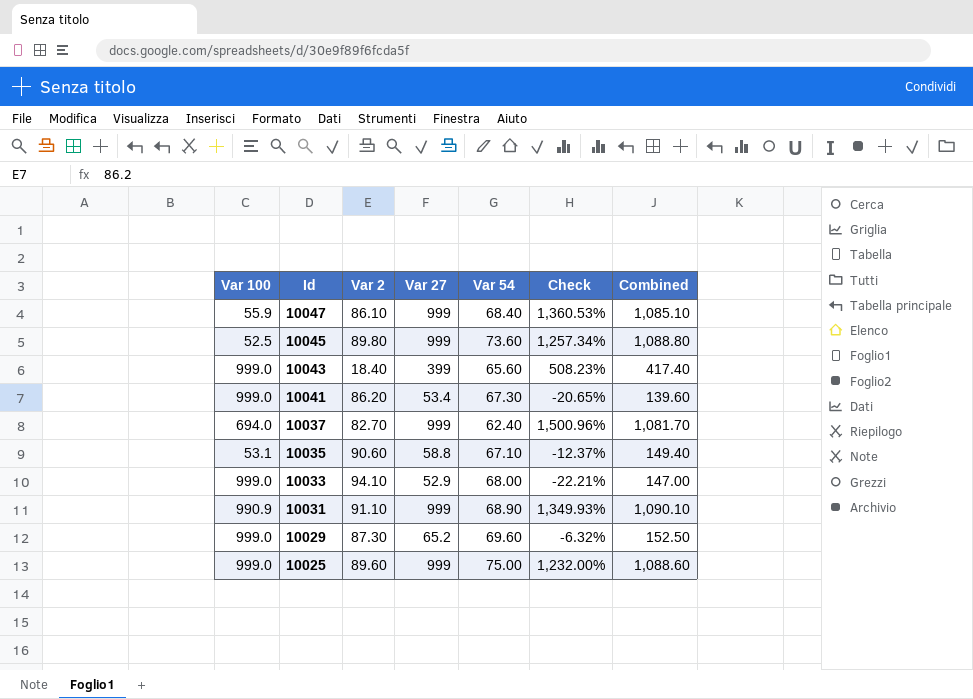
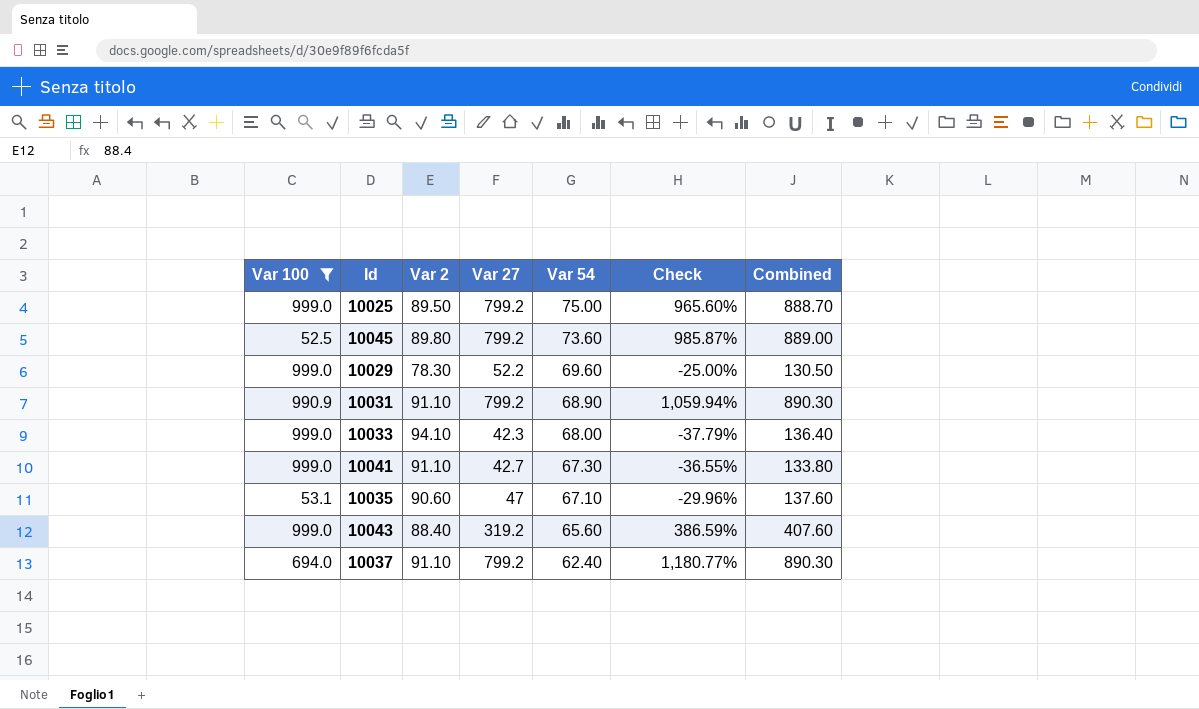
filter: none -> Var 100 != 55.9
row order: Id descending -> Var 54 descending
10025 | Var 2: 89.60 -> 89.50
10025 | Var 27: 999 -> 799.2
10025 | Check: 1,232.00% -> 965.60%
10025 | Combined: 1,088.60 -> 888.70
10045 | Var 27: 999 -> 799.2
10045 | Check: 1,257.34% -> 985.87%
10045 | Combined: 1,088.80 -> 889.00
10029 | Var 2: 87.30 -> 78.30
10029 | Var 27: 65.2 -> 52.2
10029 | Check: -6.32% -> -25.00%
10029 | Combined: 152.50 -> 130.50
10031 | Var 27: 999 -> 799.2
10031 | Check: 1,349.93% -> 1,059.94%
10031 | Combined: 1,090.10 -> 890.30
10033 | Var 27: 52.9 -> 42.3
10033 | Check: -22.21% -> -37.79%
10033 | Combined: 147.00 -> 136.40
10041 | Var 2: 86.20 -> 91.10
10041 | Var 27: 53.4 -> 42.7
10041 | Check: -20.65% -> -36.55%
10041 | Combined: 139.60 -> 133.80
10035 | Var 27: 58.8 -> 47
10035 | Check: -12.37% -> -29.96%
10035 | Combined: 149.40 -> 137.60
10043 | Var 2: 18.40 -> 88.40
10043 | Var 27: 399 -> 319.2
10043 | Check: 508.23% -> 386.59%
10043 | Combined: 417.40 -> 407.60
10037 | Var 2: 82.70 -> 91.10
10037 | Var 27: 999 -> 799.2
10037 | Check: 1,500.96% -> 1,180.77%
10037 | Combined: 1,081.70 -> 890.30

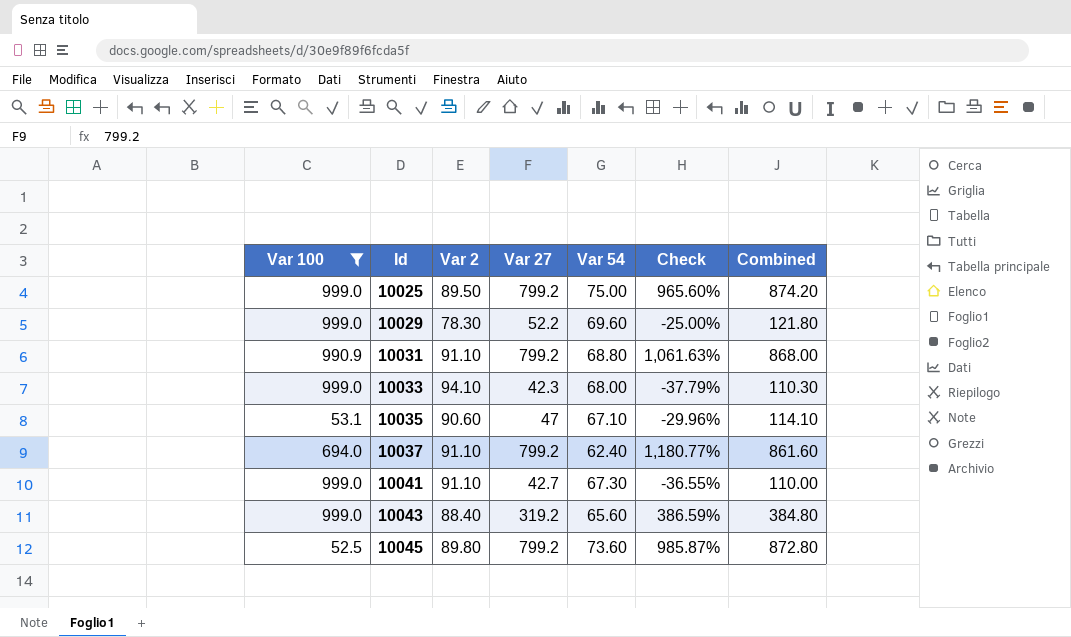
row order: Var 54 descending -> Id ascending
column Combined | formula: [Var 2] + [Var 27] -> [Var 27] + [Var 54]
10031 | Var 54: 68.90 -> 68.80
10031 | Check: 1,059.94% -> 1,061.63%

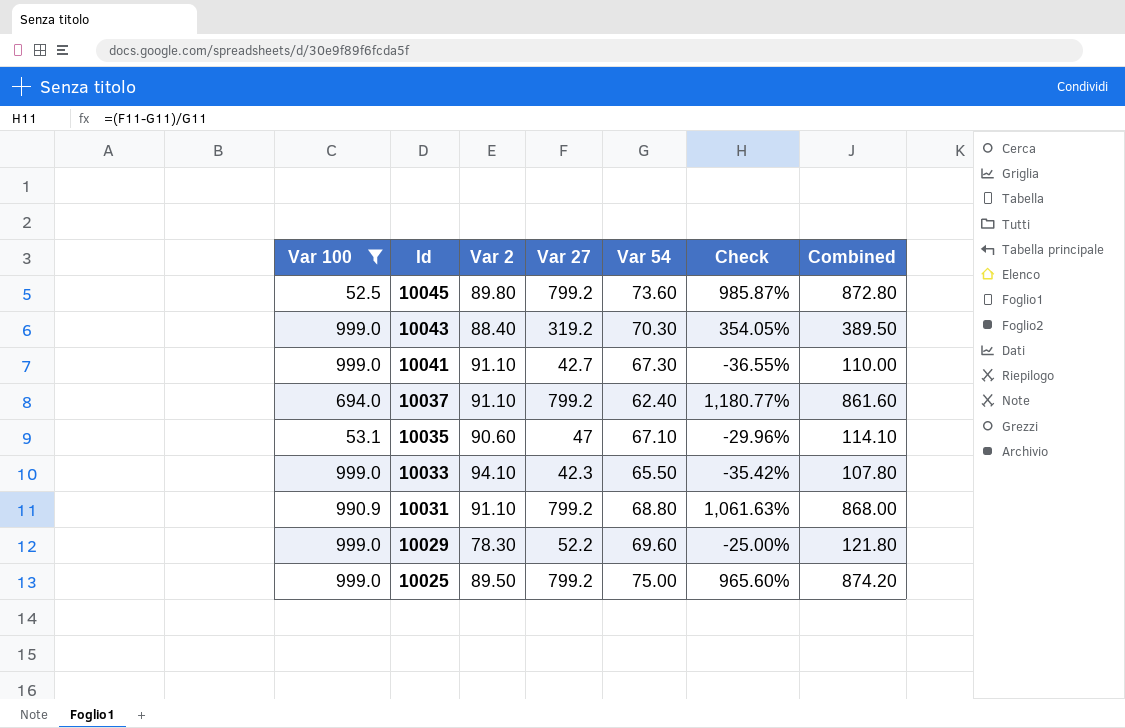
row order: Id ascending -> Id descending
10043 | Var 54: 65.60 -> 70.30
10043 | Check: 386.59% -> 354.05%
10043 | Combined: 384.80 -> 389.50
10033 | Var 54: 68.00 -> 65.50
10033 | Check: -37.79% -> -35.42%
10033 | Combined: 110.30 -> 107.80

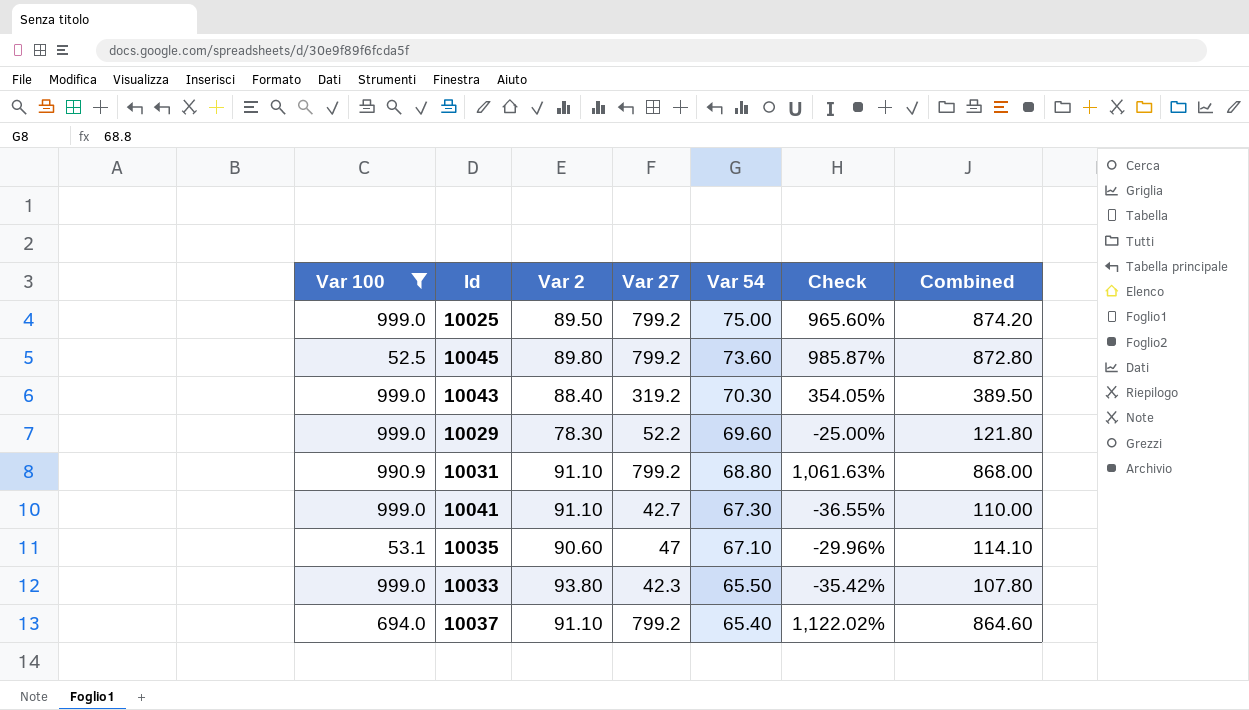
row order: Id descending -> Var 54 descending
10033 | Var 2: 94.10 -> 93.80
10037 | Var 54: 62.40 -> 65.40
10037 | Check: 1,180.77% -> 1,122.02%
10037 | Combined: 861.60 -> 864.60

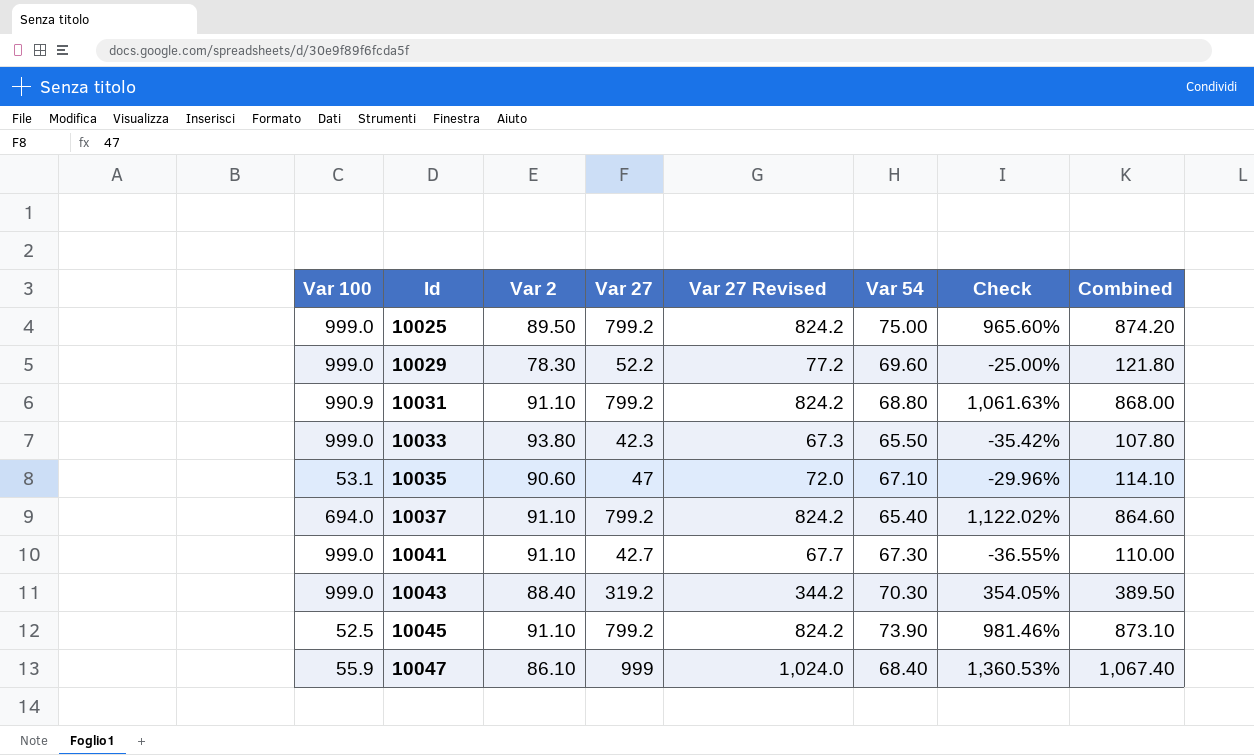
filter: Var 100 != 55.9 -> none
row order: Var 54 descending -> Id ascending
column Var 27 Revised | formula: none -> [Var 27] + 25
10045 | Var 2: 89.80 -> 91.10
10045 | Var 54: 73.60 -> 73.90
10045 | Check: 985.87% -> 981.46%
10045 | Combined: 872.80 -> 873.10

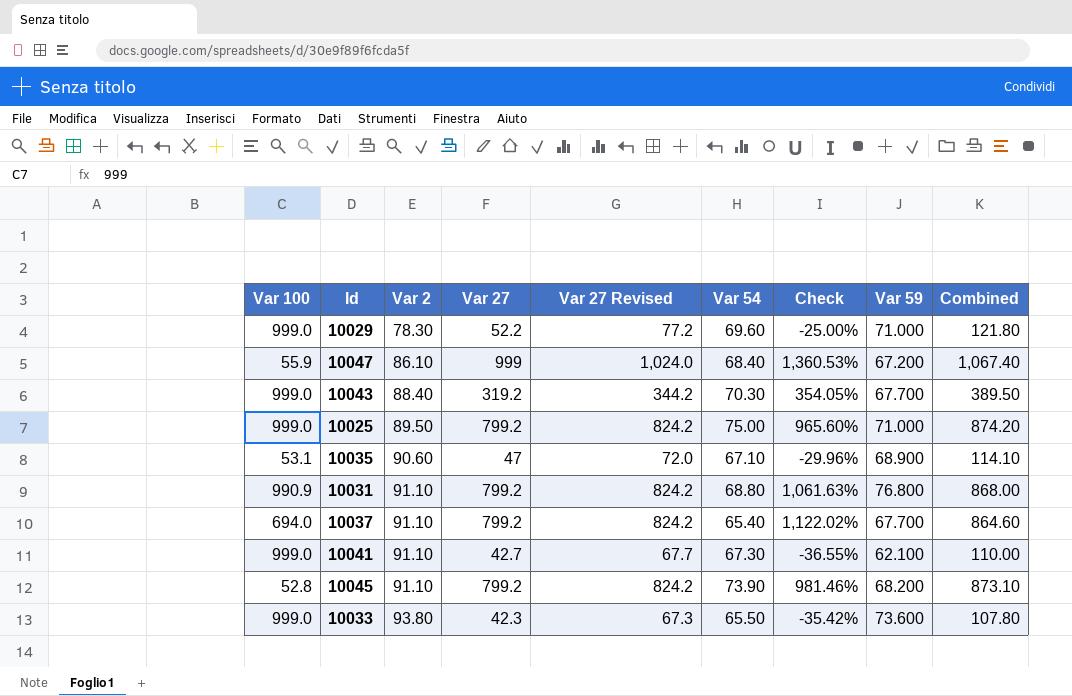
row order: Id ascending -> Var 2 ascending
column Var 59 | position: none -> 8
10045 | Var 100: 52.5 -> 52.8

